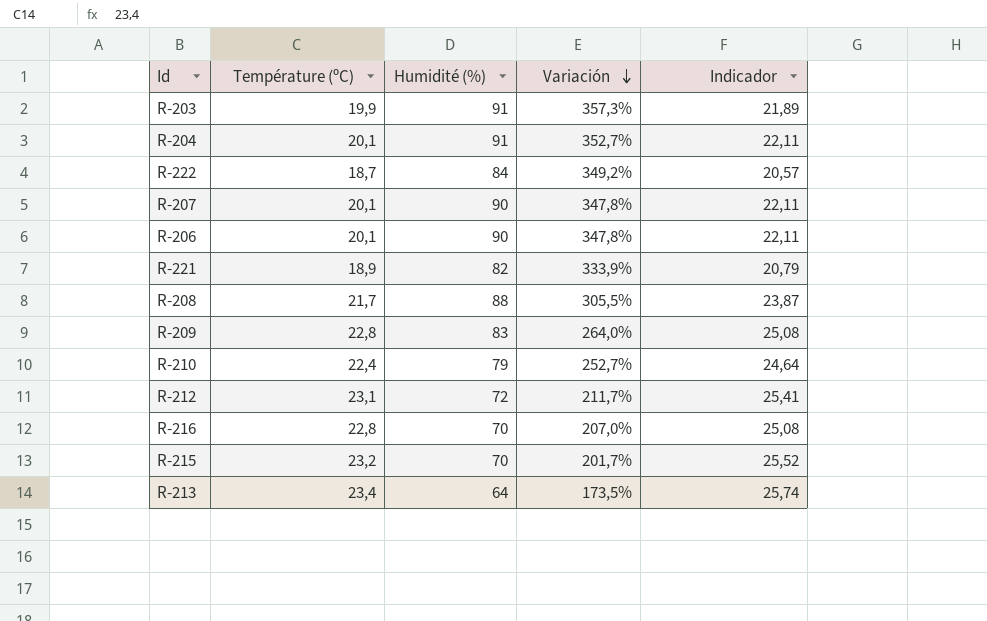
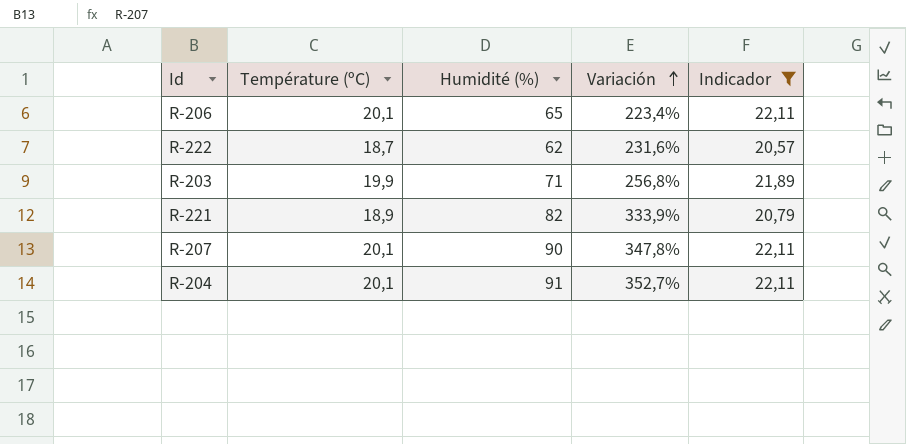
filter: none -> Indicador <= 22,11
row order: Variación descending -> Variación ascending
R-206 | Humidité (%): 90 -> 65
R-206 | Variación: 347,8% -> 223,4%
R-222 | Humidité (%): 84 -> 62
R-222 | Variación: 349,2% -> 231,6%
R-203 | Humidité (%): 91 -> 71
R-203 | Variación: 357,3% -> 256,8%

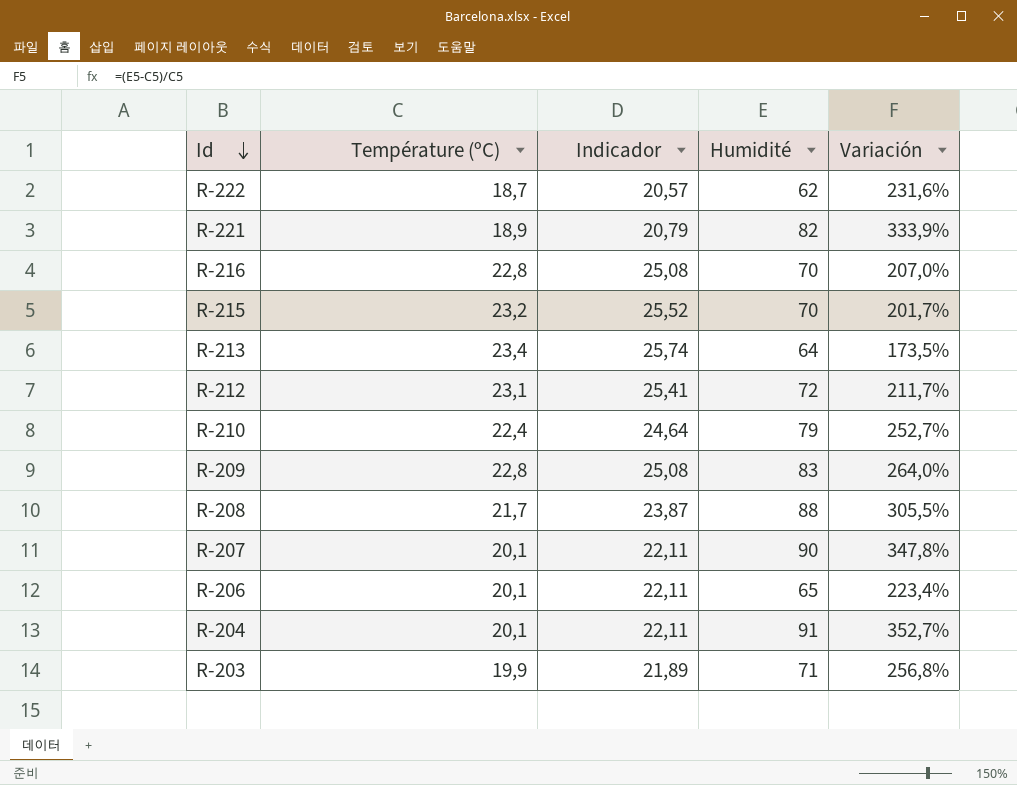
filter: Indicador <= 22,11 -> none
row order: Variación ascending -> Id descending
column Indicador | position: 5 -> 3
column name: Humidité (%) -> Humidité

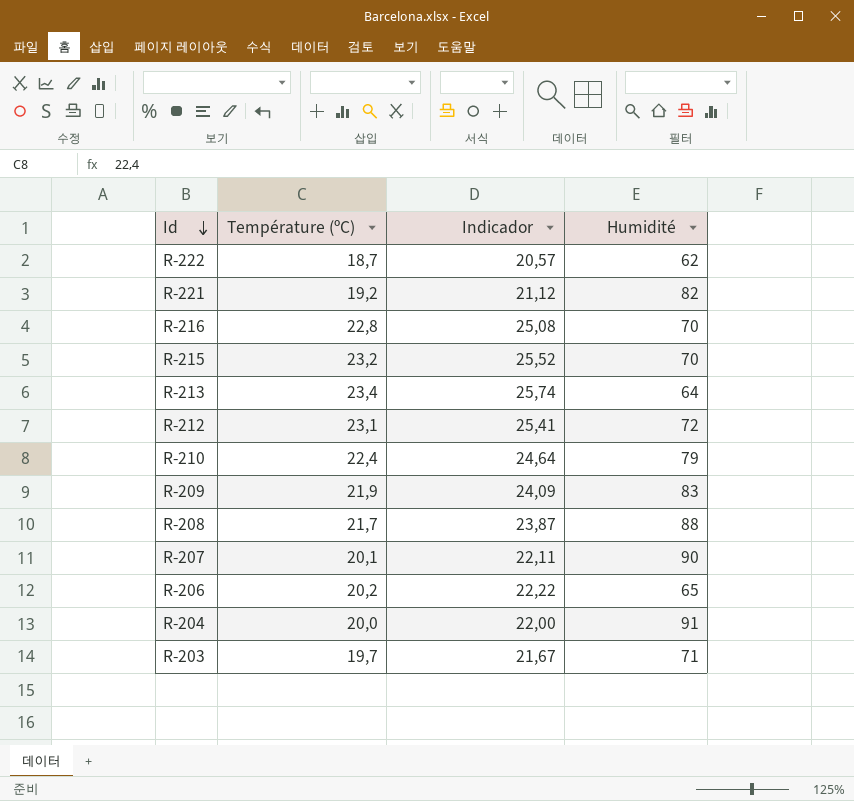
column Variación | formula: ([Humidité] - [Température (ºC)]) / [Température (ºC)] -> none
R-221 | Température (ºC): 18,9 -> 19,2
R-221 | Indicador: 20,79 -> 21,12
R-209 | Température (ºC): 22,8 -> 21,9
R-209 | Indicador: 25,08 -> 24,09
R-206 | Température (ºC): 20,1 -> 20,2
R-206 | Indicador: 22,11 -> 22,22
R-204 | Température (ºC): 20,1 -> 20,0
R-204 | Indicador: 22,11 -> 22,00
R-203 | Température (ºC): 19,9 -> 19,7
R-203 | Indicador: 21,89 -> 21,67

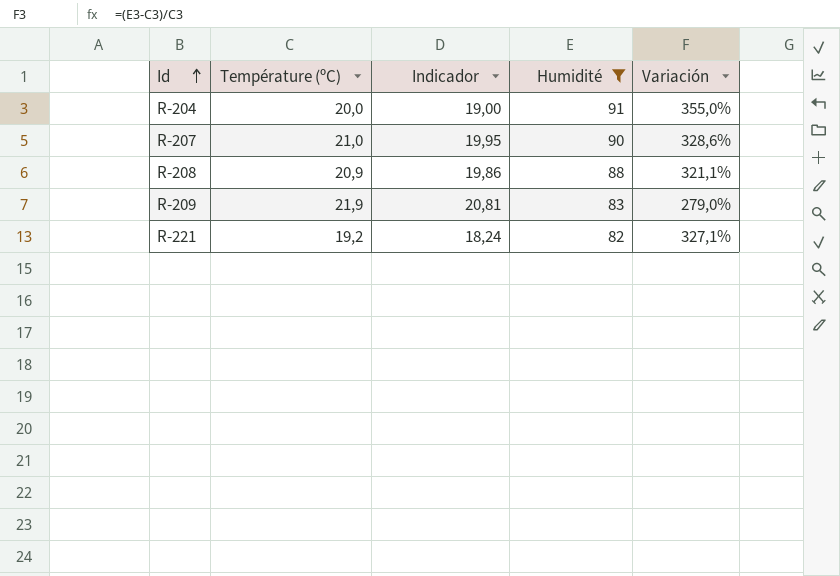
filter: none -> Humidité >= 82
row order: Id descending -> Id ascending
column Indicador | formula: [Température (ºC)] * 1,1 -> [Température (ºC)] * 0,95
column Variación | formula: none -> ([Humidité] - [Température (ºC)]) / [Température (ºC)]
R-207 | Température (ºC): 20,1 -> 21,0
R-208 | Température (ºC): 21,7 -> 20,9

